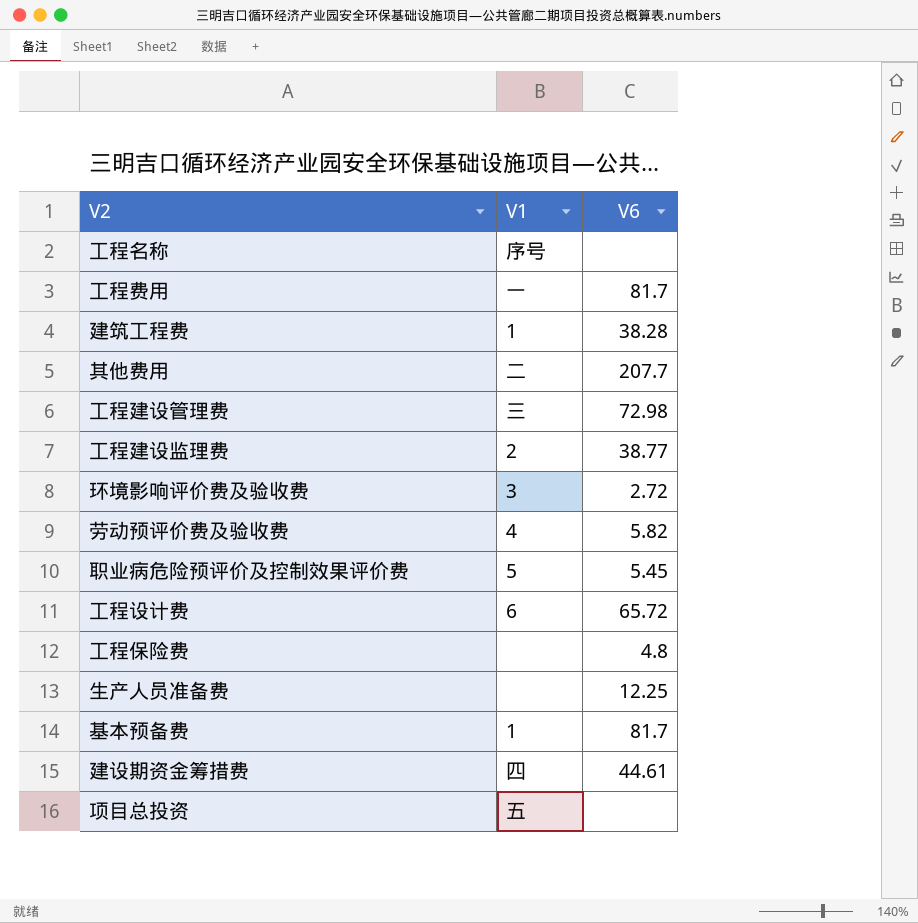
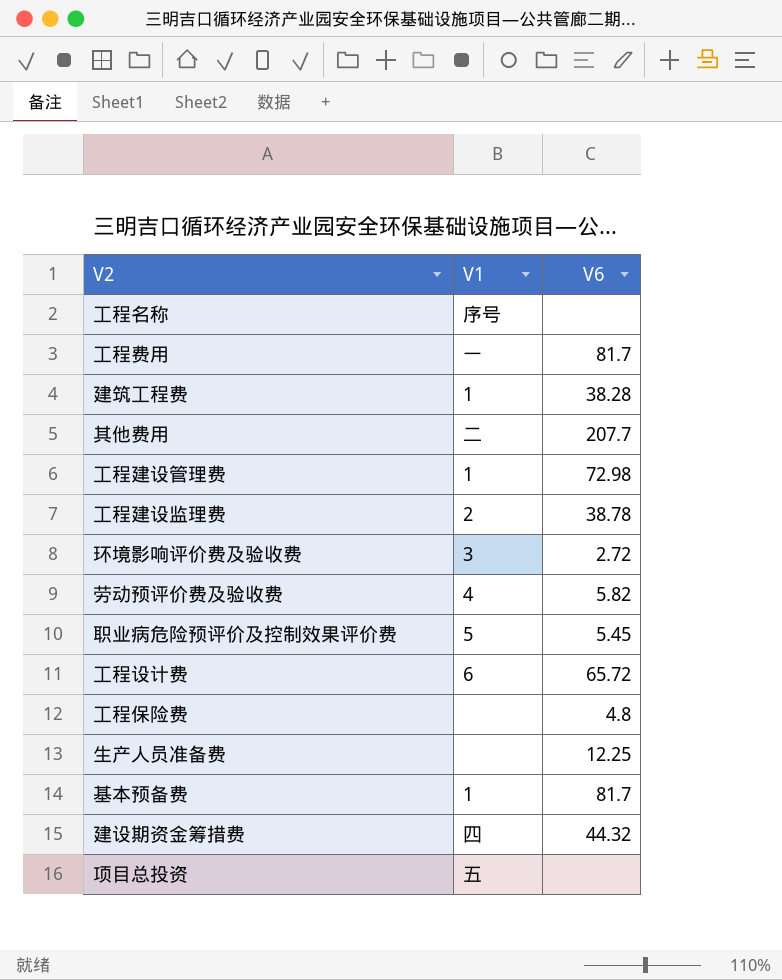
工程建设管理费 | V1: 三 -> 1
工程建设监理费 | V6: 38.77 -> 38.78
建设期资金筹措费 | V6: 44.61 -> 44.32

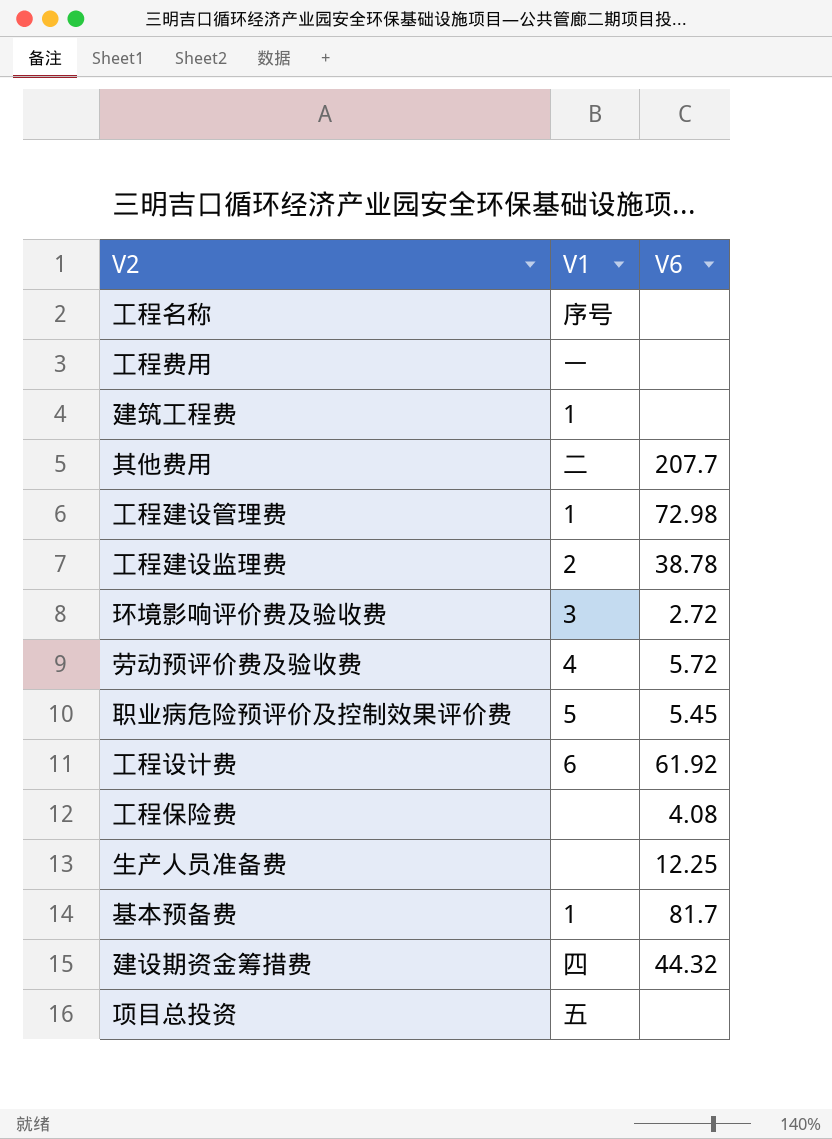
工程费用 | V6: 81.7 -> none
建筑工程费 | V6: 38.28 -> none
劳动预评价费及验收费 | V6: 5.82 -> 5.72
工程设计费 | V6: 65.72 -> 61.92
工程保险费 | V6: 4.8 -> 4.08

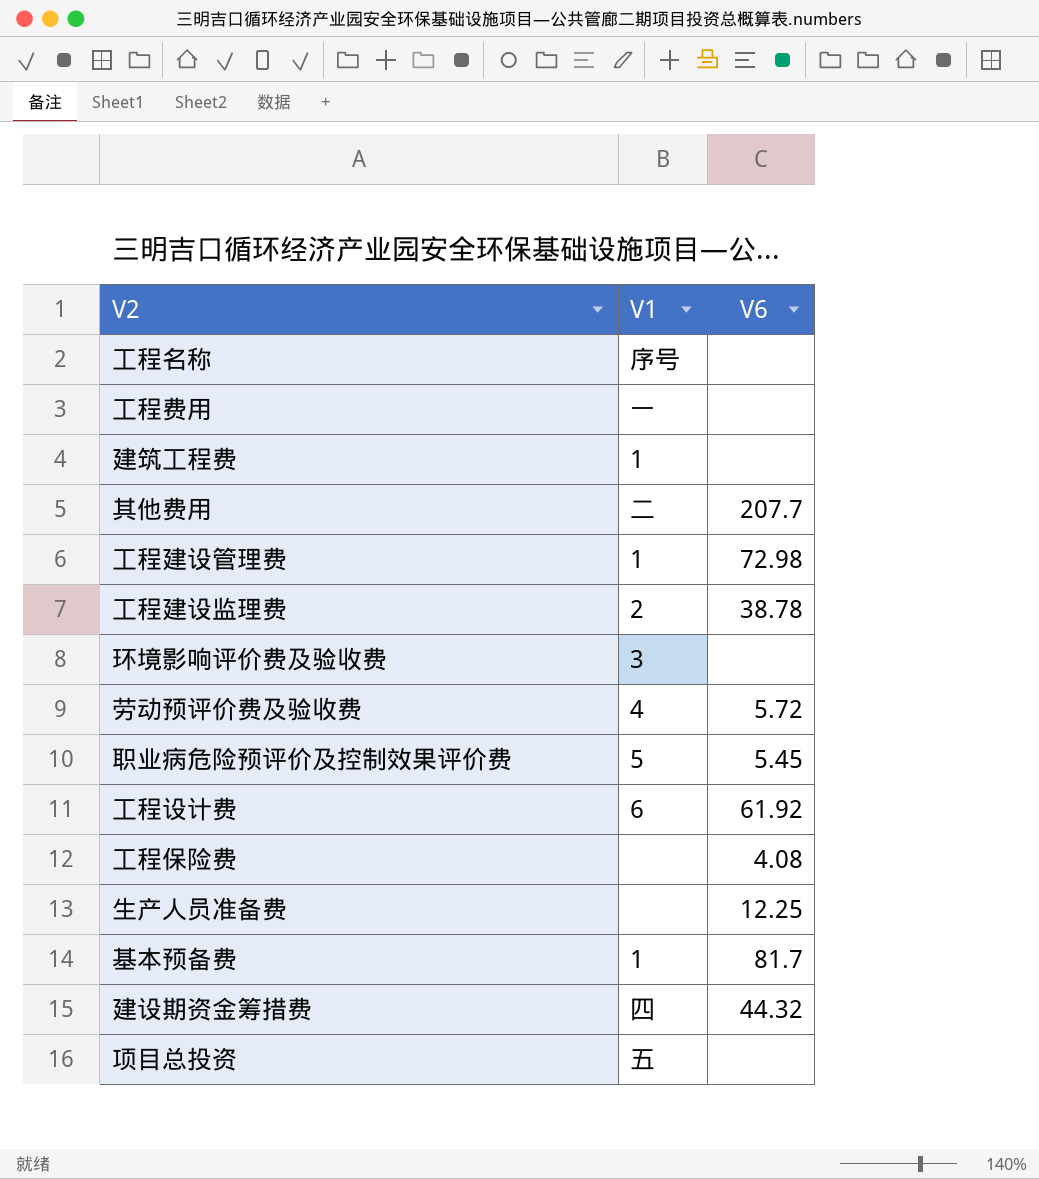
环境影响评价费及验收费 | V6: 2.72 -> none

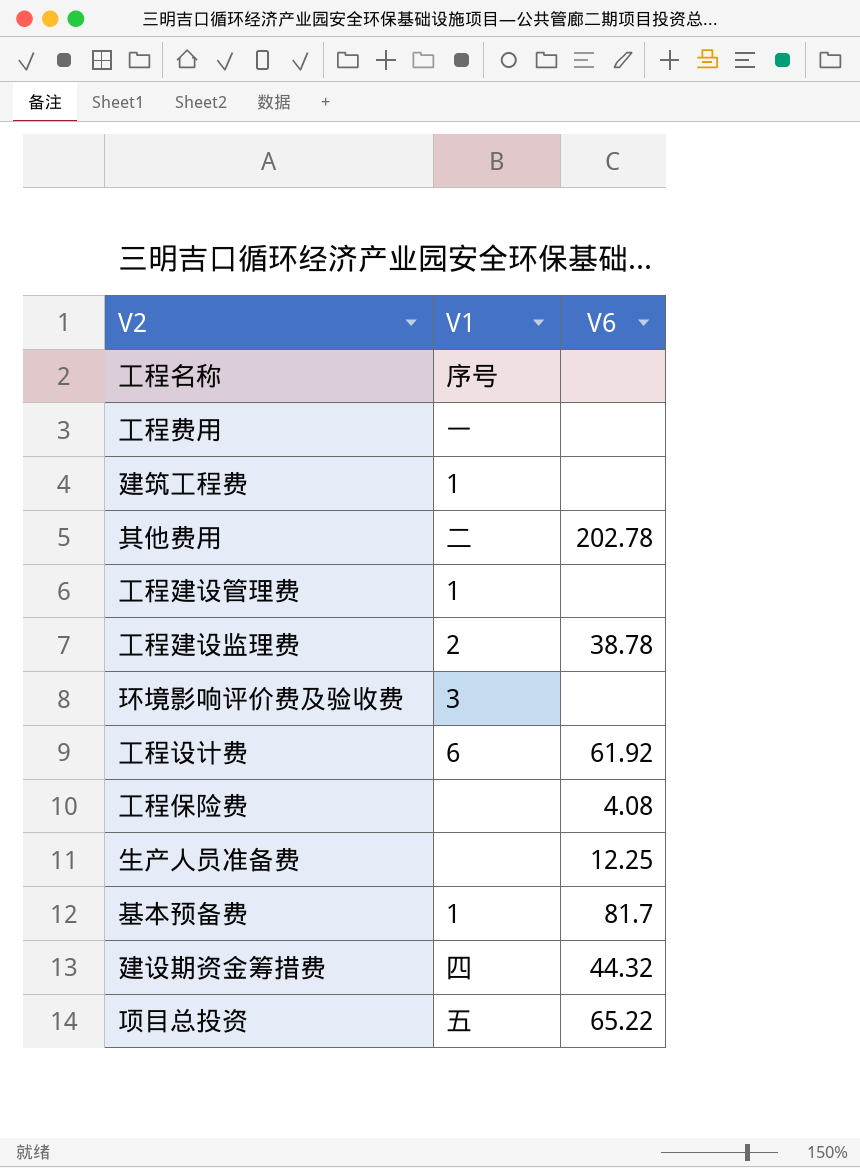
row 劳动预评价费及验收费: 4 | 5.72 -> none
row 职业病危险预评价及控制效果评价费: 5 | 5.45 -> none
其他费用 | V6: 207.7 -> 202.78
工程建设管理费 | V6: 72.98 -> none
项目总投资 | V6: none -> 65.22

